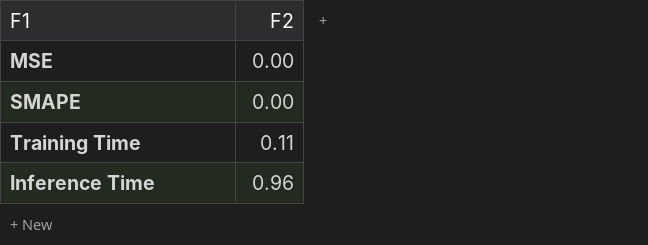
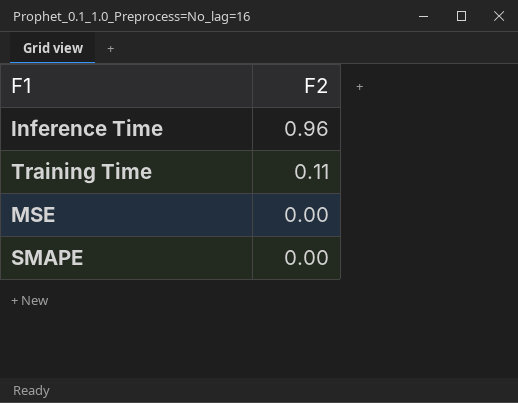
row order: F2 ascending -> F2 descending

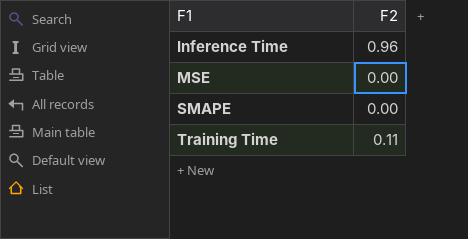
row order: F2 descending -> F1 ascending

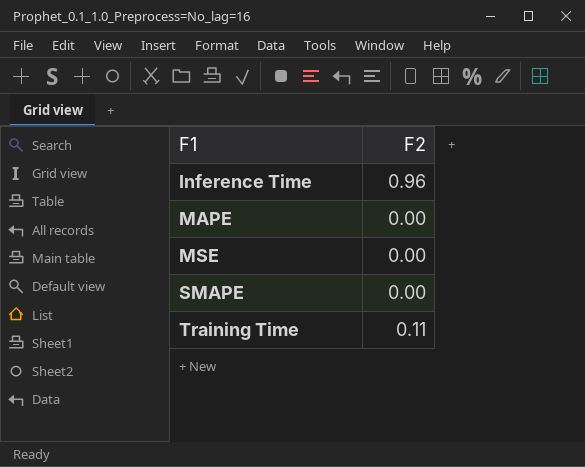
row MAPE: none -> 0.00

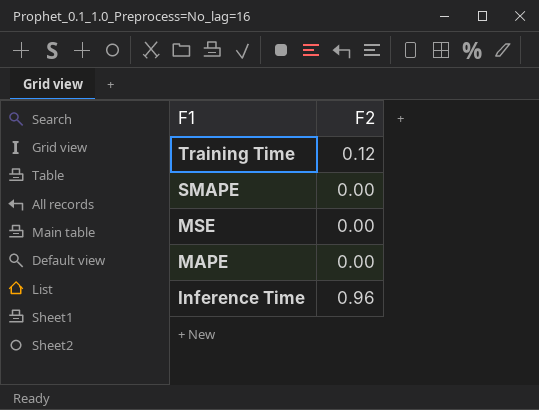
row order: F1 ascending -> F1 descending
Training Time | F2: 0.11 -> 0.12

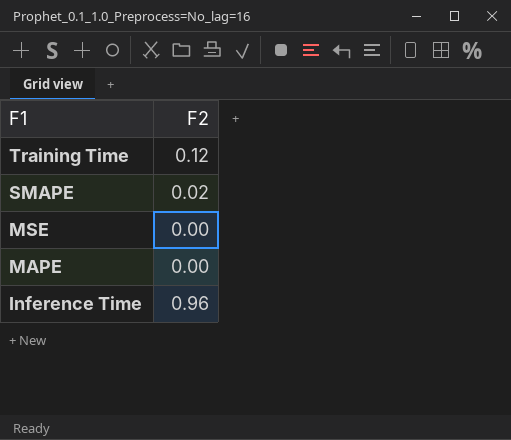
SMAPE | F2: 0.00 -> 0.02

